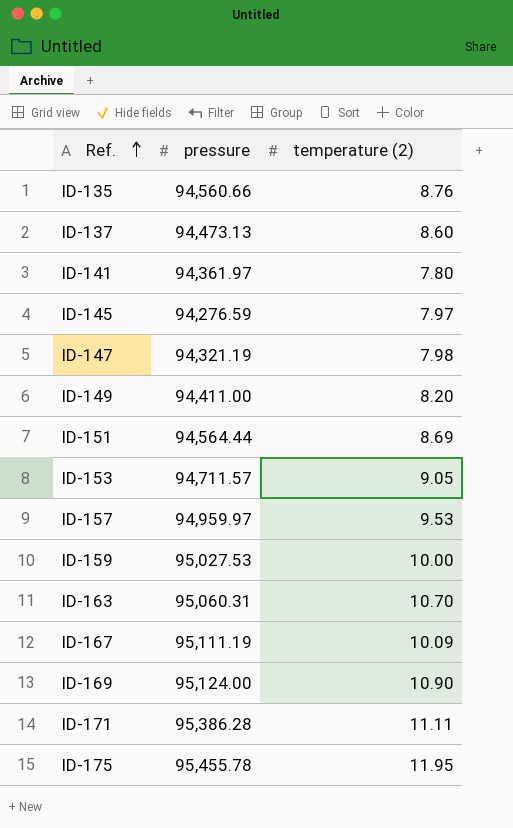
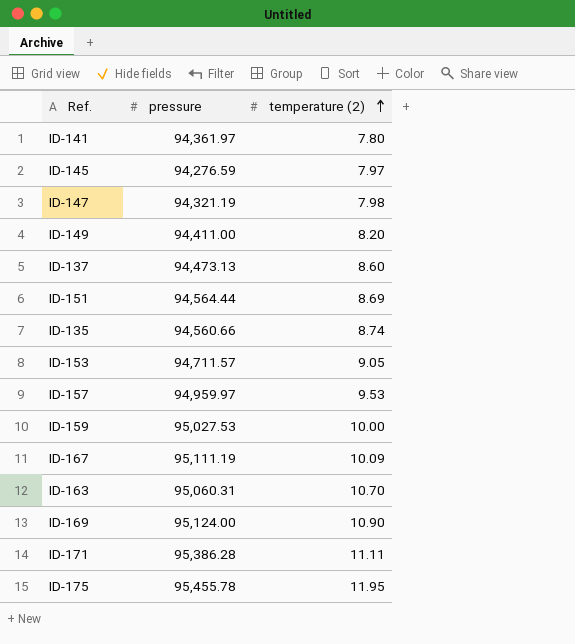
row order: Ref. ascending -> temperature (2) ascending
ID-135 | temperature (2): 8.76 -> 8.74

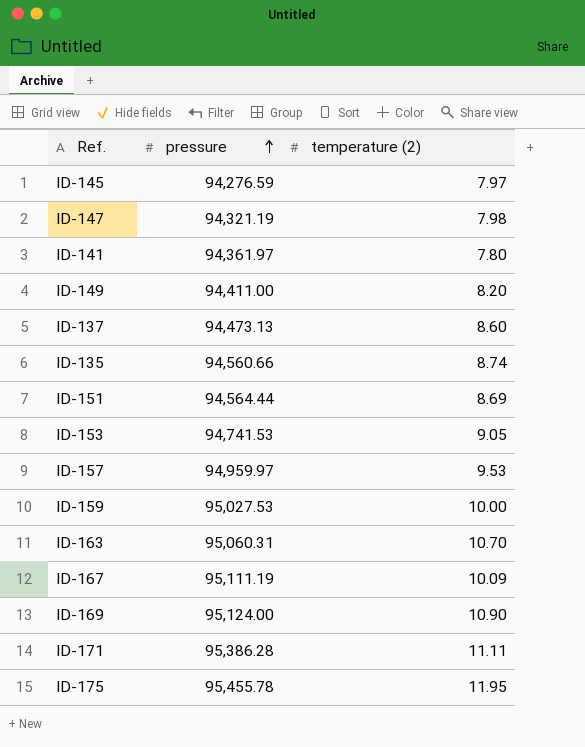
row order: temperature (2) ascending -> pressure ascending
ID-153 | pressure: 94,711.57 -> 94,741.53

